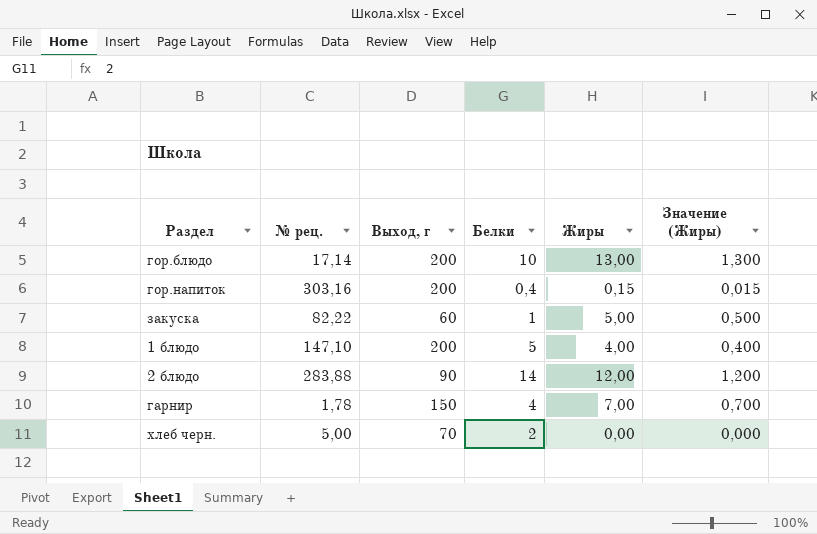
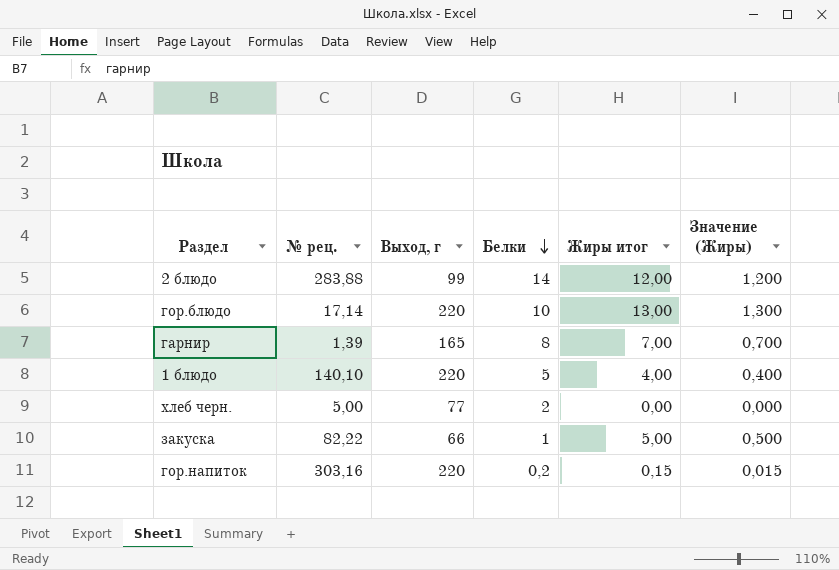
row order: none -> Белки descending
column name: Жиры -> Жиры итог
2 блюдо | Выход, г: 90 -> 99
гор.блюдо | Выход, г: 200 -> 220
гарнир | № рец.: 1,78 -> 1,39
гарнир | Выход, г: 150 -> 165
гарнир | Белки: 4 -> 8
1 блюдо | № рец.: 147,10 -> 140,10
1 блюдо | Выход, г: 200 -> 220
хлеб черн. | Выход, г: 70 -> 77
закуска | Выход, г: 60 -> 66
гор.напиток | Выход, г: 200 -> 220
гор.напиток | Белки: 0,4 -> 0,2

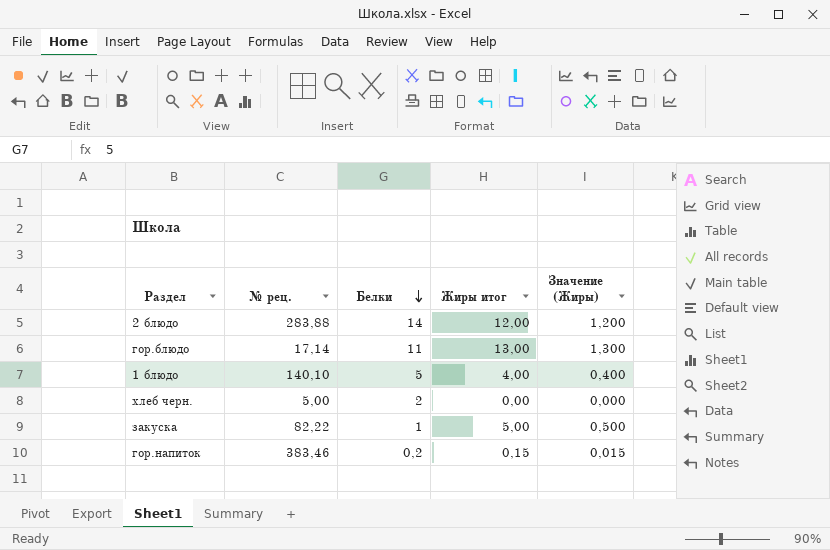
column Выход, г | position: 3 -> none
row гарнир: 1,39 | 165 | 8 | 7,00 | 0,700 -> none
гор.блюдо | Белки: 10 -> 11
гор.напиток | № рец.: 303,16 -> 383,46

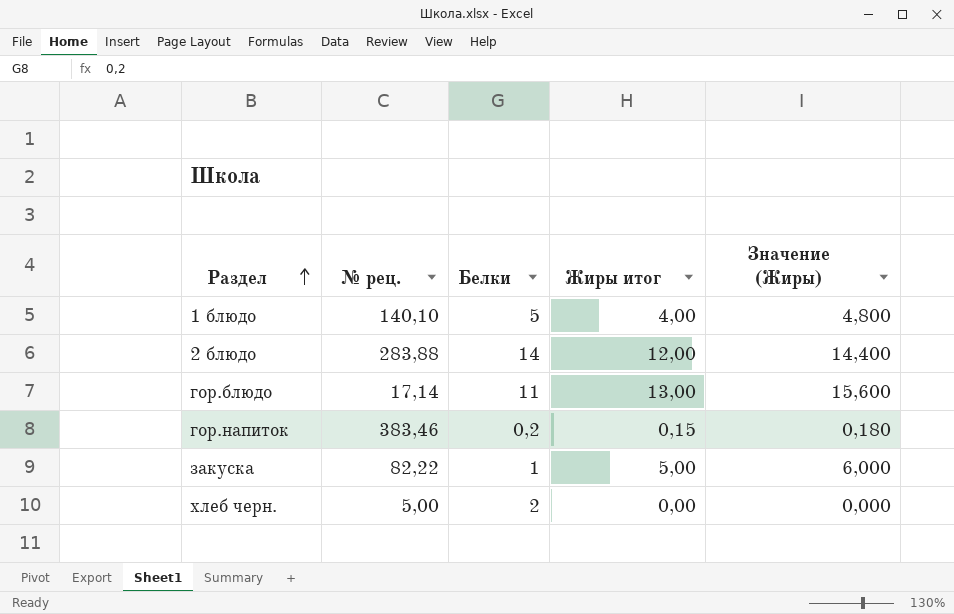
row order: Белки descending -> Раздел ascending
column Значение (Жиры) | formula: [Жиры итог] * 0,1 -> [Жиры итог] * 1,2

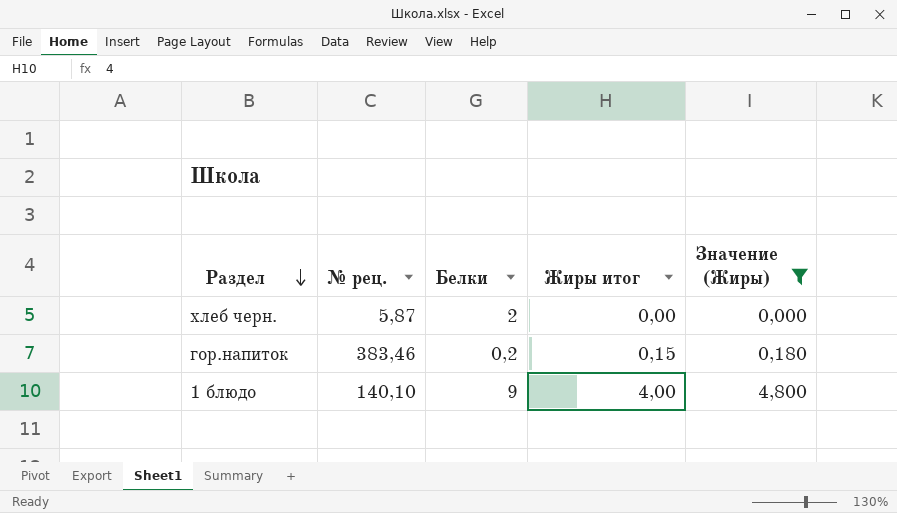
filter: none -> Значение (Жиры) <= 4,800
row order: Раздел ascending -> Раздел descending
хлеб черн. | № рец.: 5,00 -> 5,87
1 блюдо | Белки: 5 -> 9

